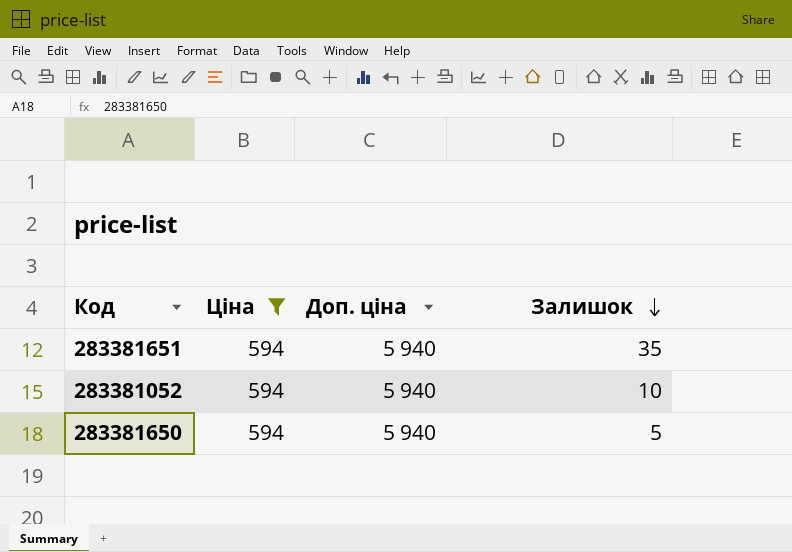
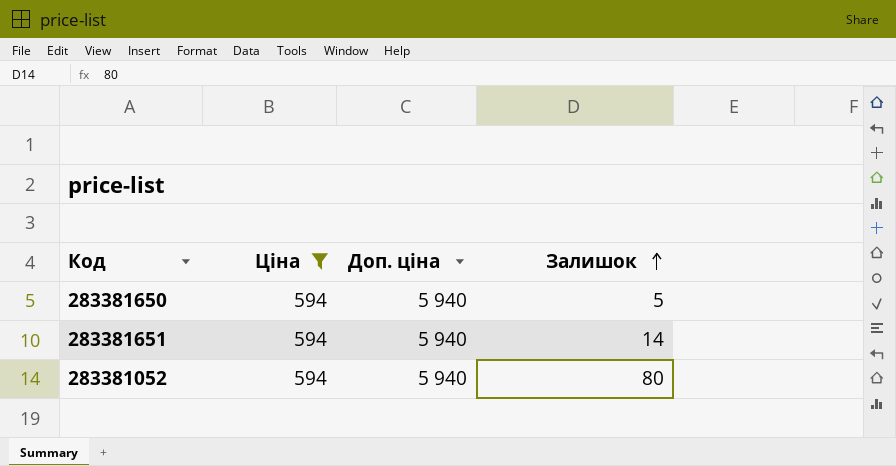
row order: Залишок descending -> Залишок ascending
283381651 | Залишок: 35 -> 14
283381052 | Залишок: 10 -> 80

